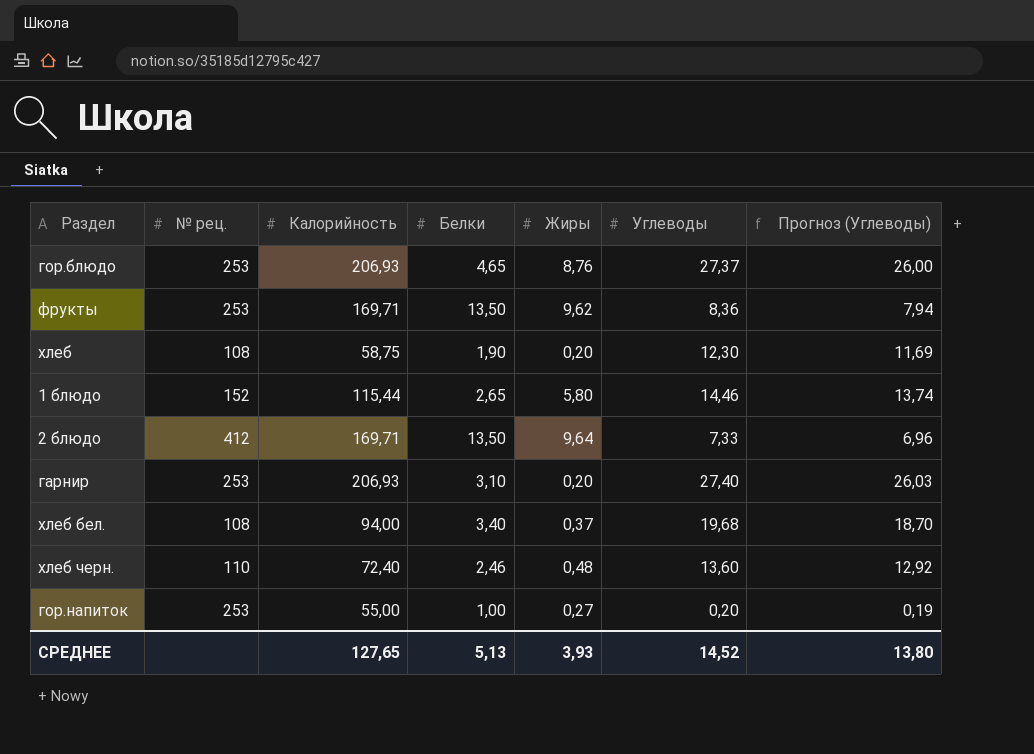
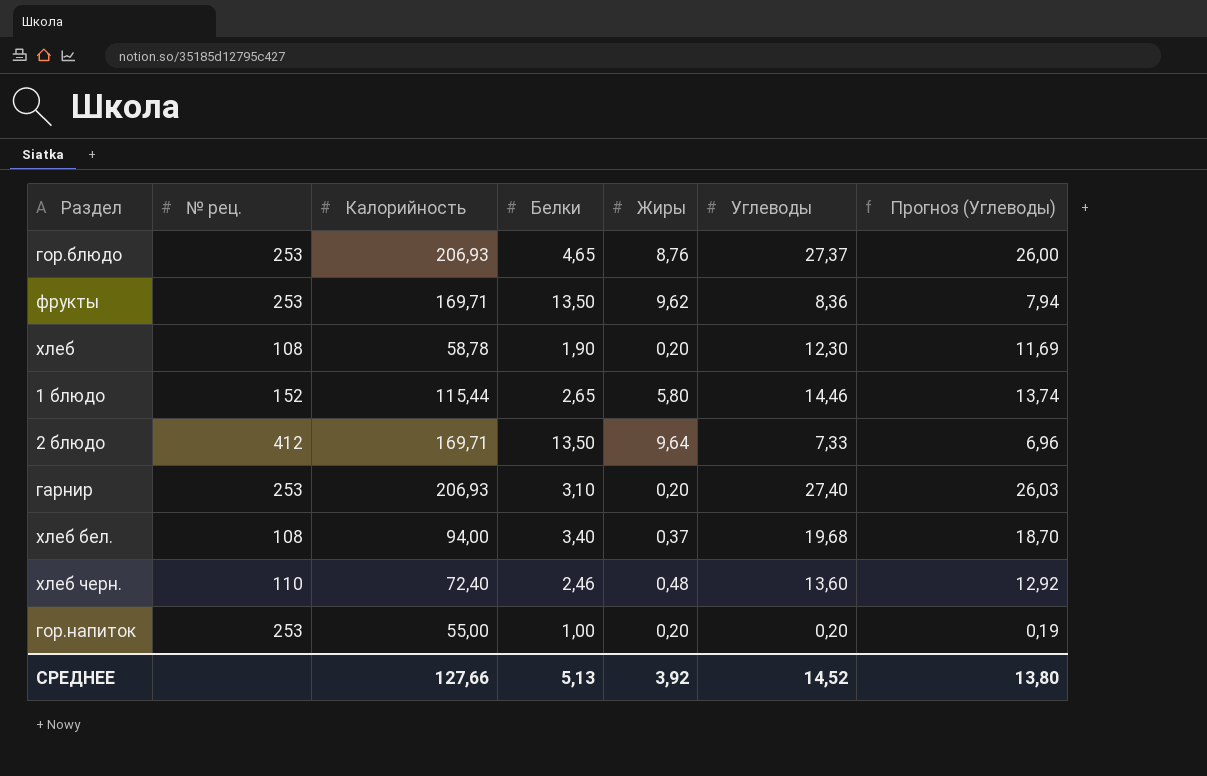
хлеб | Калорийность: 58,75 -> 58,78
гор.напиток | Жиры: 0,27 -> 0,20
СРЕДНЕЕ | Калорийность: 127,65 -> 127,66
СРЕДНЕЕ | Жиры: 3,93 -> 3,92

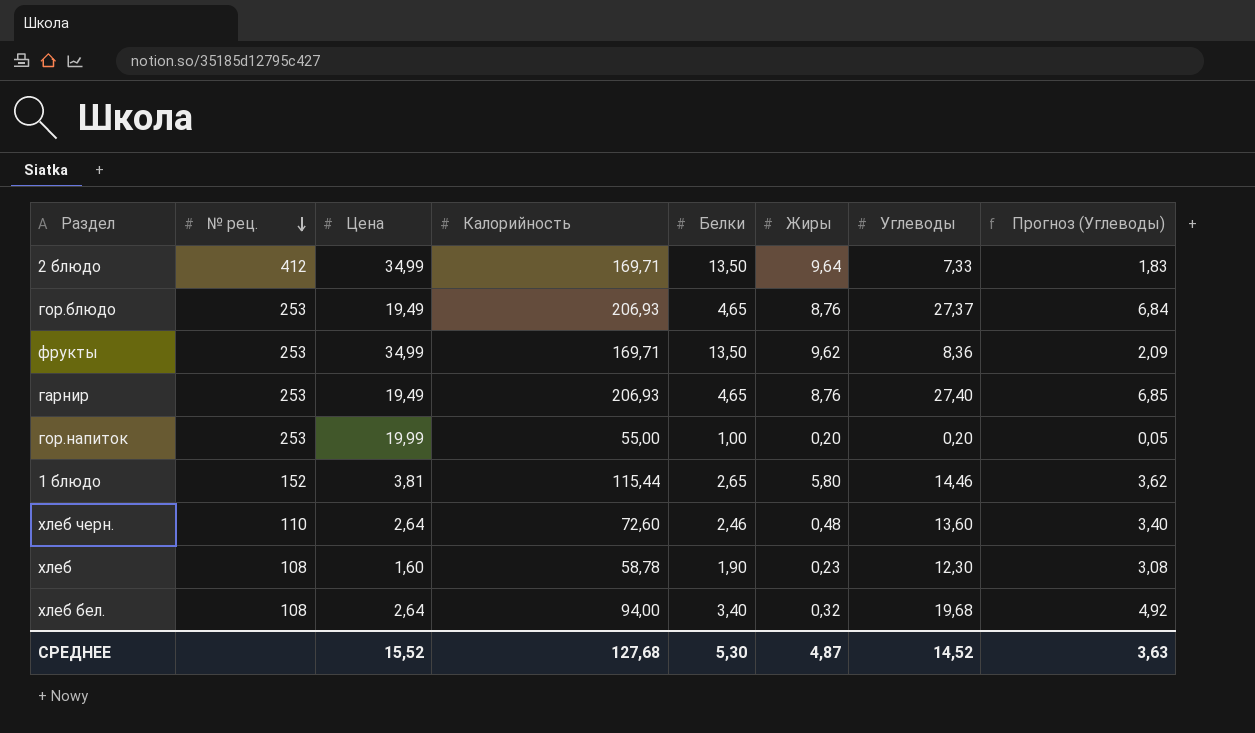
row order: none -> № рец. descending
column Цена | position: none -> 3
column Прогноз (Углеводы) | formula: [Углеводы] * 0,95 -> [Углеводы] * 0,25
гарнир | Белки: 3,10 -> 4,65
гарнир | Жиры: 0,20 -> 8,76
хлеб черн. | Калорийность: 72,40 -> 72,60
хлеб | Жиры: 0,20 -> 0,23
хлеб бел. | Жиры: 0,37 -> 0,32
СРЕДНЕЕ | Калорийность: 127,66 -> 127,68
СРЕДНЕЕ | Белки: 5,13 -> 5,30
СРЕДНЕЕ | Жиры: 3,92 -> 4,87
СРЕДНЕЕ | Прогноз (Углеводы): 13,80 -> 3,63

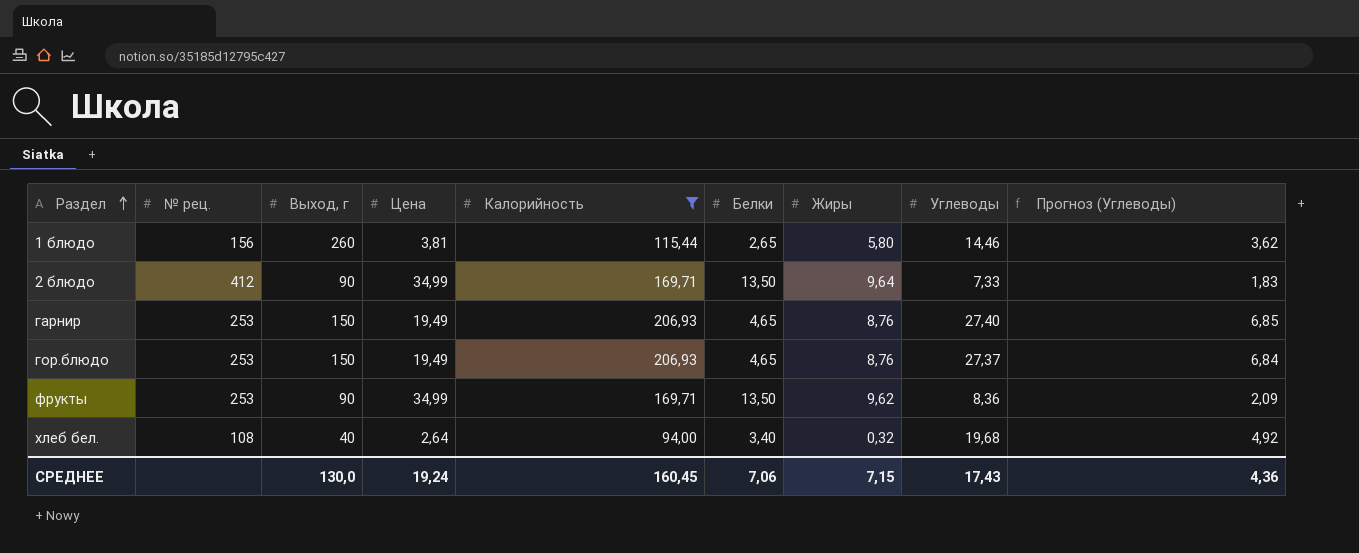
filter: none -> Калорийность >= 94,00
row order: № рец. descending -> Раздел ascending
column Выход, г | position: none -> 3
1 блюдо | № рец.: 152 -> 156
СРЕДНЕЕ | Цена: 15,52 -> 19,24
СРЕДНЕЕ | Калорийность: 127,68 -> 160,45
СРЕДНЕЕ | Белки: 5,30 -> 7,06
СРЕДНЕЕ | Жиры: 4,87 -> 7,15
СРЕДНЕЕ | Углеводы: 14,52 -> 17,43
СРЕДНЕЕ | Прогноз (Углеводы): 3,63 -> 4,36

